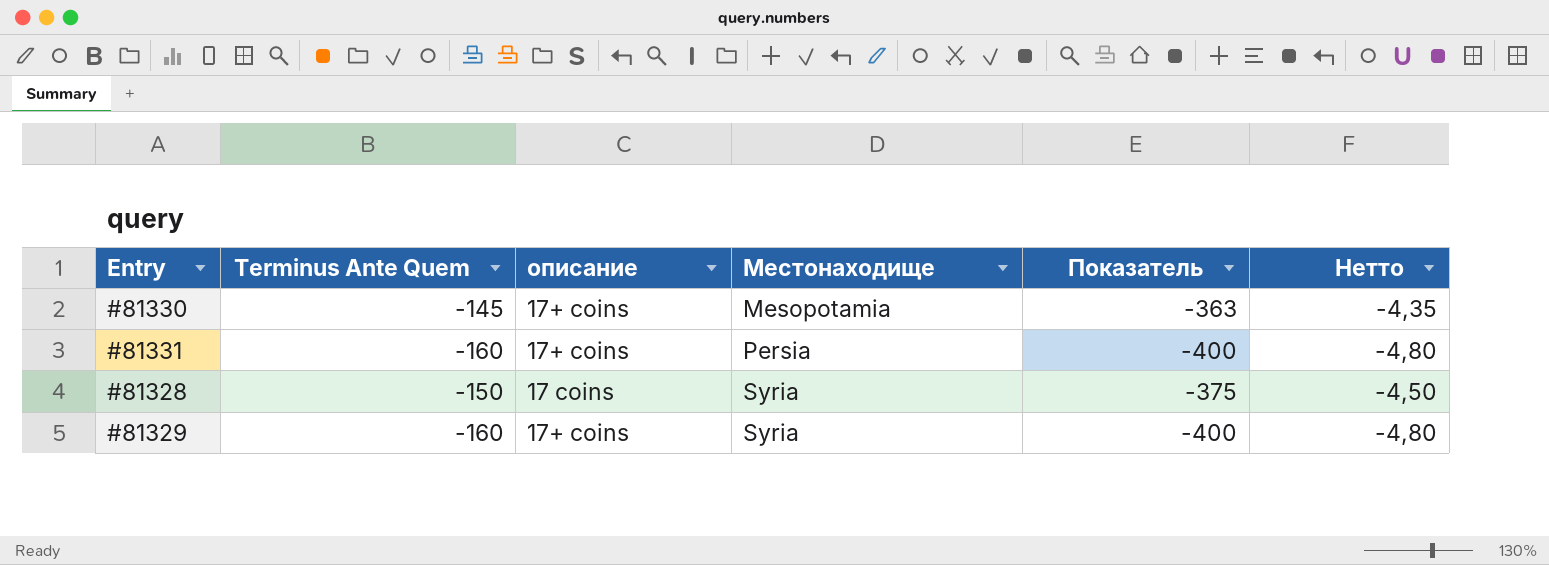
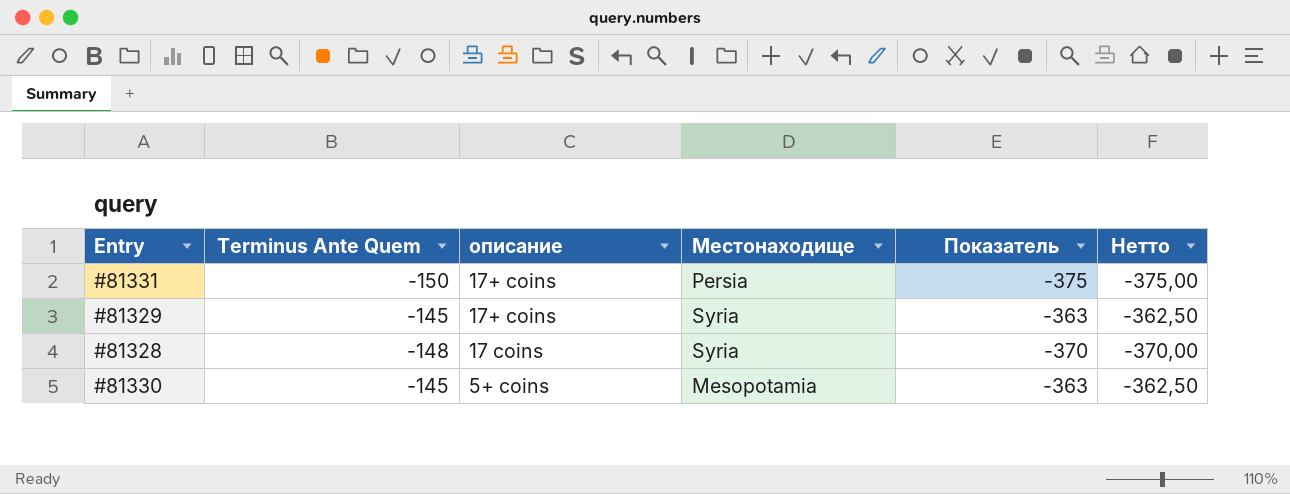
row order: Местонаходище ascending -> описание descending
column Нетто | formula: [Terminus Ante Quem] * 0,03 -> [Terminus Ante Quem] * 2,5
#81331 | Terminus Ante Quem: -160 -> -150
#81331 | Показатель: -400 -> -375
#81329 | Terminus Ante Quem: -160 -> -145
#81329 | Показатель: -400 -> -363
#81328 | Terminus Ante Quem: -150 -> -148
#81328 | Показатель: -375 -> -370
#81330 | описание: 17+ coins -> 5+ coins

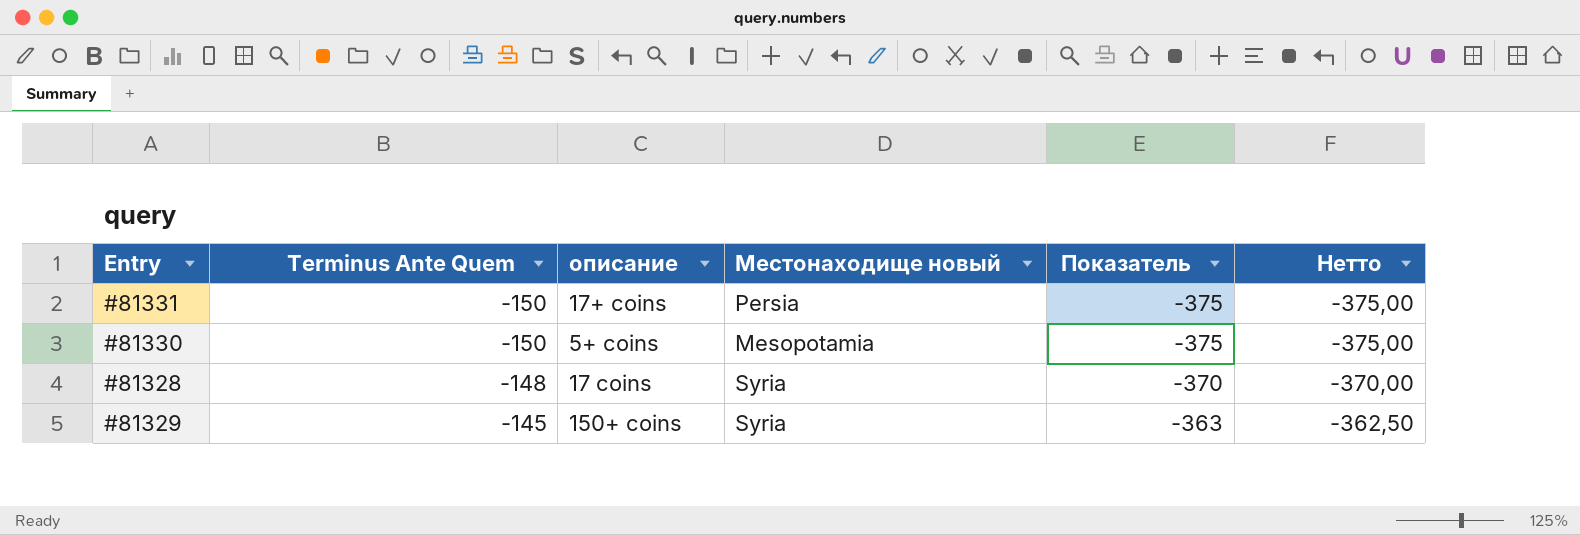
row order: описание descending -> Terminus Ante Quem ascending
column name: Местонаходище -> Местонаходище новый
#81330 | Terminus Ante Quem: -145 -> -150
#81330 | Показатель: -363 -> -375
#81330 | Нетто: -362,50 -> -375,00
#81329 | описание: 17+ coins -> 150+ coins

